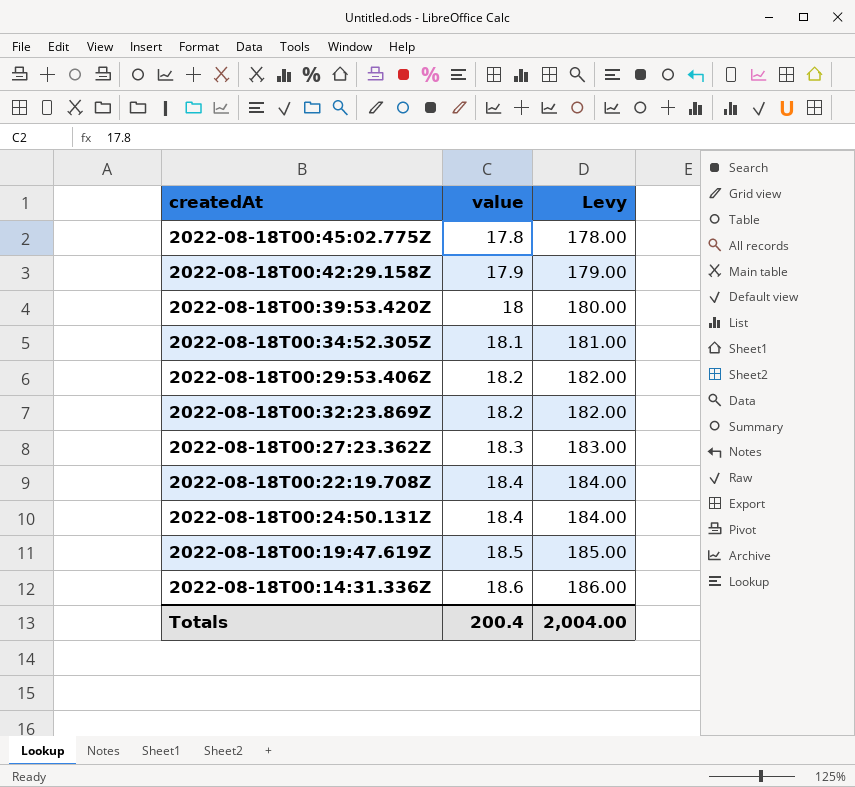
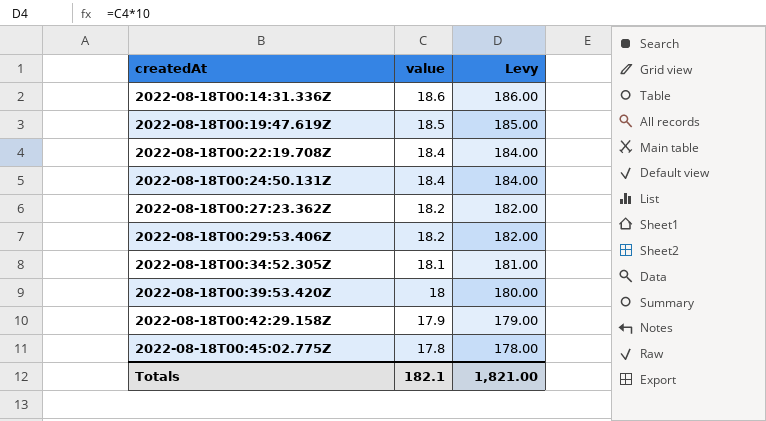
row order: value ascending -> createdAt ascending
row 2022-08-18T00:32:23.869Z: 18.2 | 182.00 -> none
2022-08-18T00:27:23.362Z | value: 18.3 -> 18.2
2022-08-18T00:27:23.362Z | Levy: 183.00 -> 182.00
Totals | value: 200.4 -> 182.1
Totals | Levy: 2,004.00 -> 1,821.00

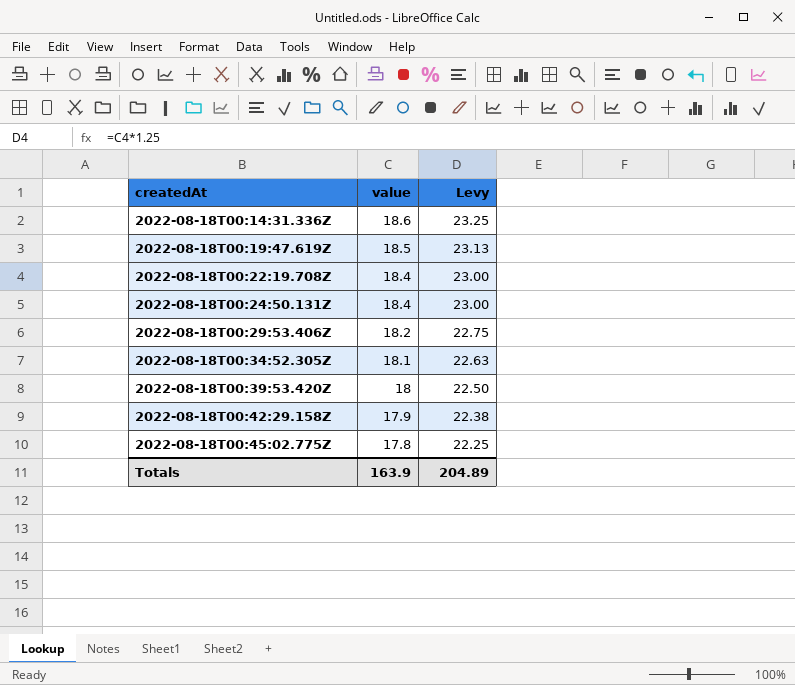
column Levy | formula: [value] * 10 -> [value] * 1.25
row 2022-08-18T00:27:23.362Z: 18.2 | 182.00 -> none
Totals | value: 182.1 -> 163.9
Totals | Levy: 1,821.00 -> 204.89

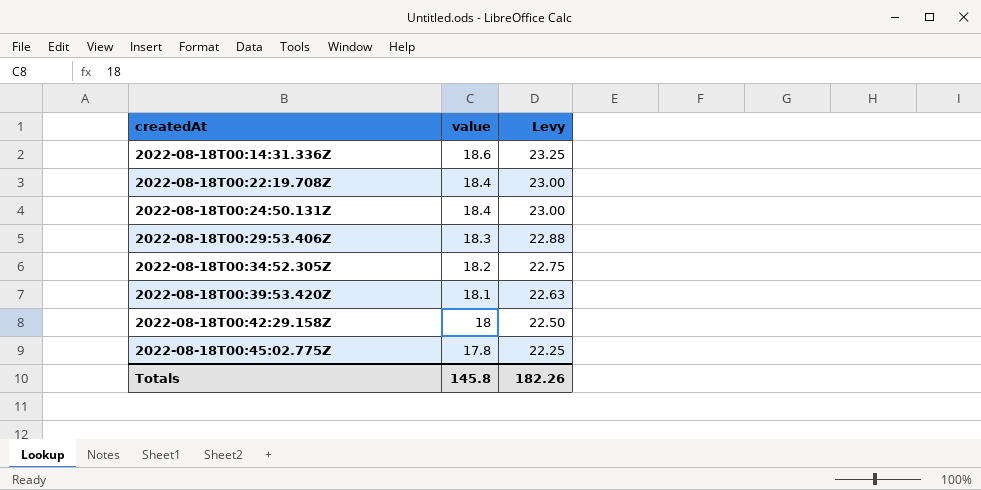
row 2022-08-18T00:19:47.619Z: 18.5 | 23.13 -> none
2022-08-18T00:29:53.406Z | value: 18.2 -> 18.3
2022-08-18T00:29:53.406Z | Levy: 22.75 -> 22.88
2022-08-18T00:34:52.305Z | value: 18.1 -> 18.2
2022-08-18T00:34:52.305Z | Levy: 22.63 -> 22.75
2022-08-18T00:39:53.420Z | value: 18 -> 18.1
2022-08-18T00:39:53.420Z | Levy: 22.50 -> 22.63
2022-08-18T00:42:29.158Z | value: 17.9 -> 18
2022-08-18T00:42:29.158Z | Levy: 22.38 -> 22.50
Totals | value: 163.9 -> 145.8
Totals | Levy: 204.89 -> 182.26

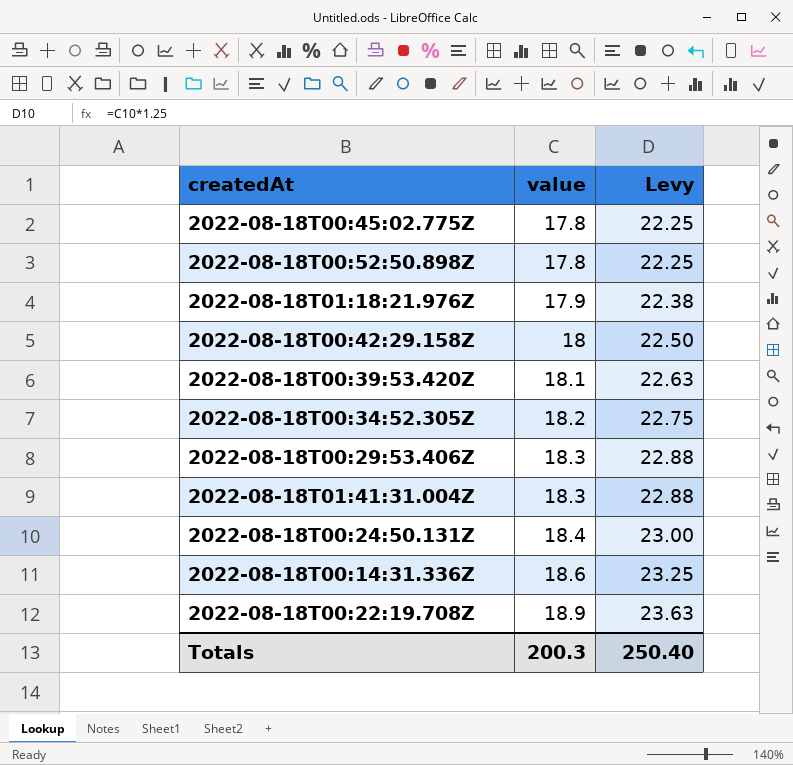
row order: createdAt ascending -> value ascending
row 2022-08-18T00:52:50.898Z: none -> 17.8 | 22.25
row 2022-08-18T01:18:21.976Z: none -> 17.9 | 22.38
row 2022-08-18T01:41:31.004Z: none -> 18.3 | 22.88
2022-08-18T00:22:19.708Z | value: 18.4 -> 18.9
2022-08-18T00:22:19.708Z | Levy: 23.00 -> 23.63
Totals | value: 145.8 -> 200.3
Totals | Levy: 182.26 -> 250.40

